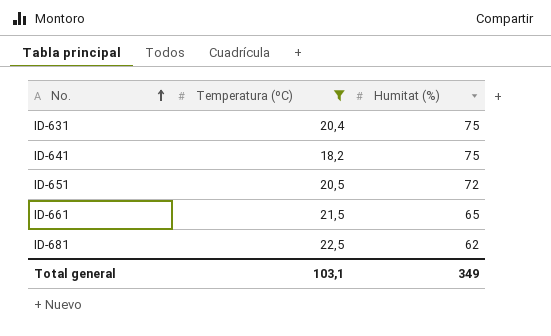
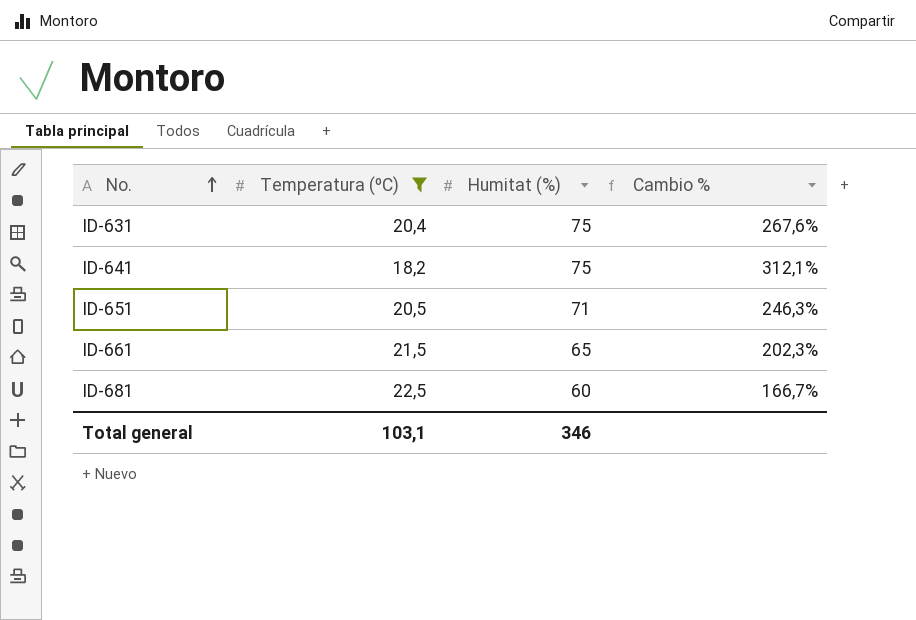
column Cambio % | formula: none -> ([Humitat (%)] - [Temperatura (ºC)]) / [Temperatura (ºC)]
ID-651 | Humitat (%): 72 -> 71
ID-681 | Humitat (%): 62 -> 60
Total general | Humitat (%): 349 -> 346

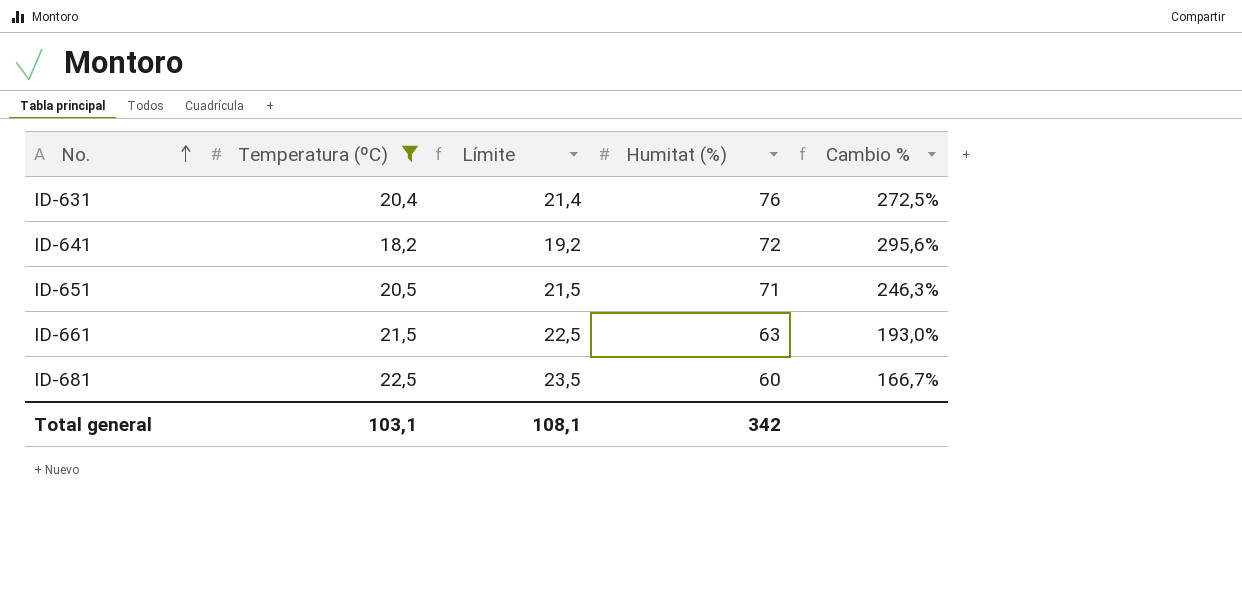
column Límite | formula: none -> [Temperatura (ºC)] + 1
ID-631 | Humitat (%): 75 -> 76
ID-631 | Cambio %: 267,6% -> 272,5%
ID-641 | Humitat (%): 75 -> 72
ID-641 | Cambio %: 312,1% -> 295,6%
ID-661 | Humitat (%): 65 -> 63
ID-661 | Cambio %: 202,3% -> 193,0%
Total general | Humitat (%): 346 -> 342

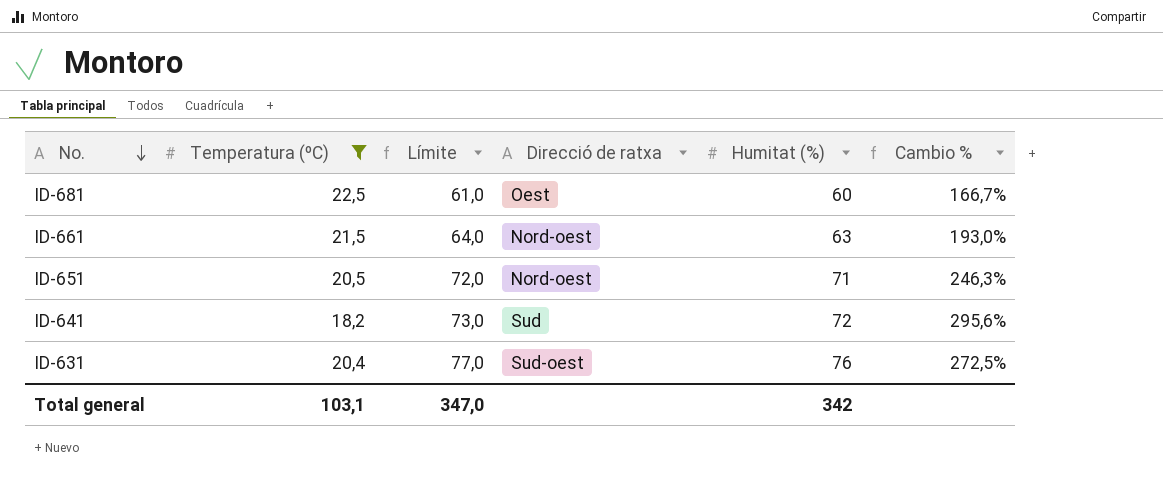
row order: No. ascending -> No. descending
column Límite | formula: [Temperatura (ºC)] + 1 -> [Humitat (%)] + 1
column Direcció de ratxa | position: none -> 4
Total general | Límite: 108,1 -> 347,0

